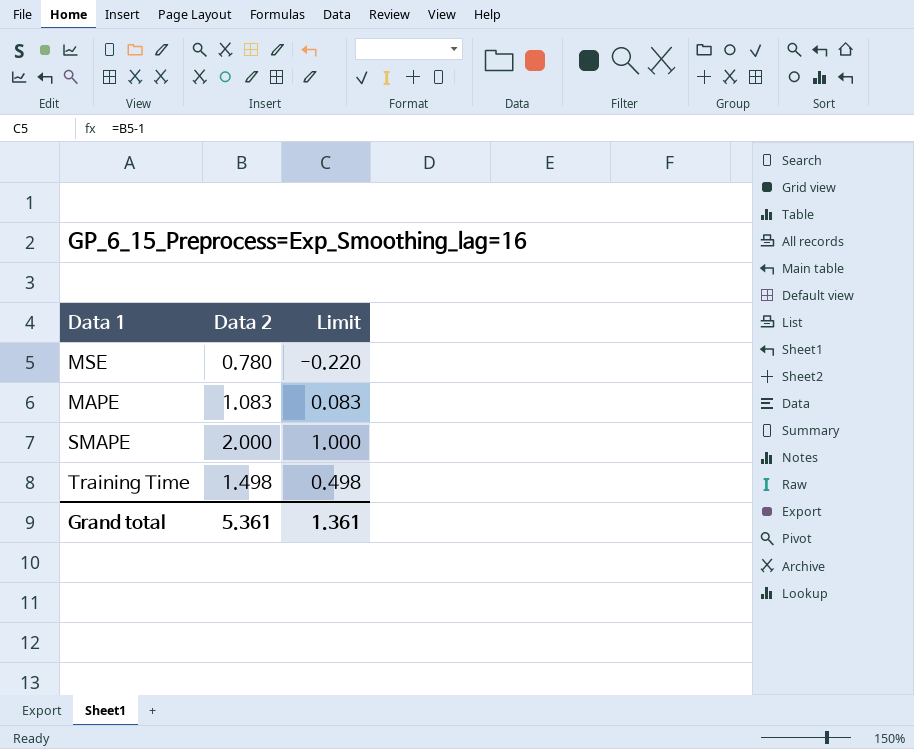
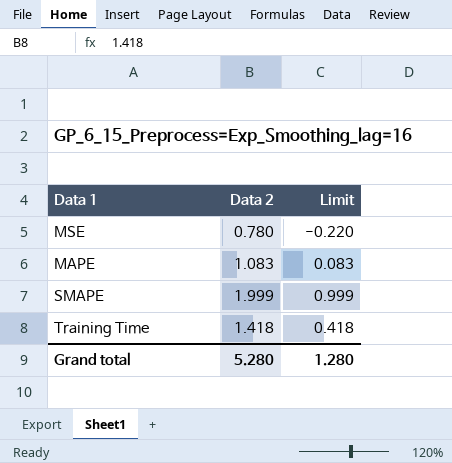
SMAPE | Data 2: 2.000 -> 1.999
SMAPE | Limit: 1.000 -> 0.999
Training Time | Data 2: 1.498 -> 1.418
Training Time | Limit: 0.498 -> 0.418
Grand total | Data 2: 5.361 -> 5.280
Grand total | Limit: 1.361 -> 1.280

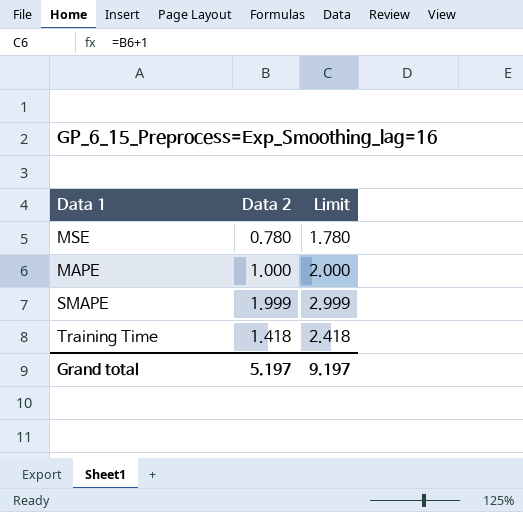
column Limit | formula: [Data 2] - 1 -> [Data 2] + 1
MAPE | Data 2: 1.083 -> 1.000
Grand total | Data 2: 5.280 -> 5.197
Grand total | Limit: 1.280 -> 9.197

